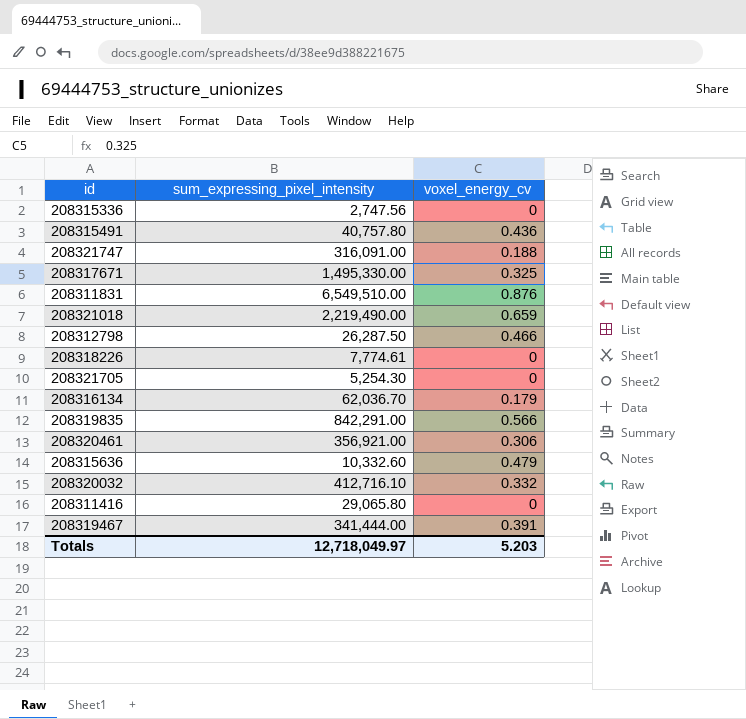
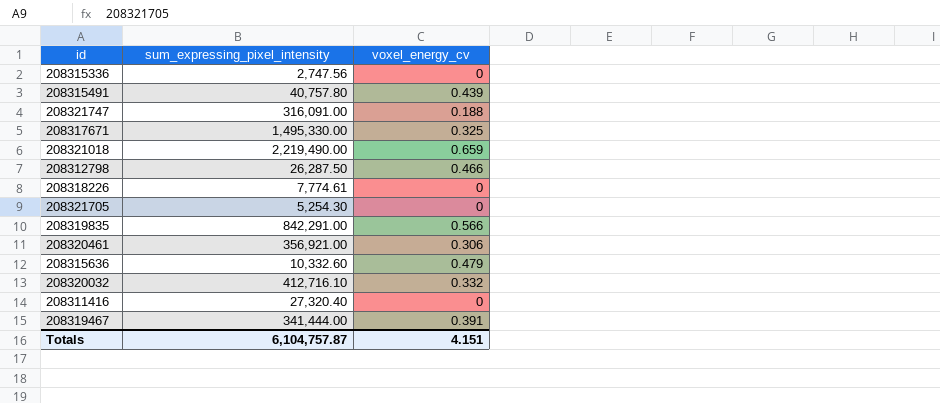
row 208311831: 6,549,510.00 | 0.876 -> none
row 208316134: 62,036.70 | 0.179 -> none
208315491 | voxel_energy_cv: 0.436 -> 0.439
208311416 | sum_expressing_pixel_intensity: 29,065.80 -> 27,320.40
Totals | sum_expressing_pixel_intensity: 12,718,049.97 -> 6,104,757.87
Totals | voxel_energy_cv: 5.203 -> 4.151

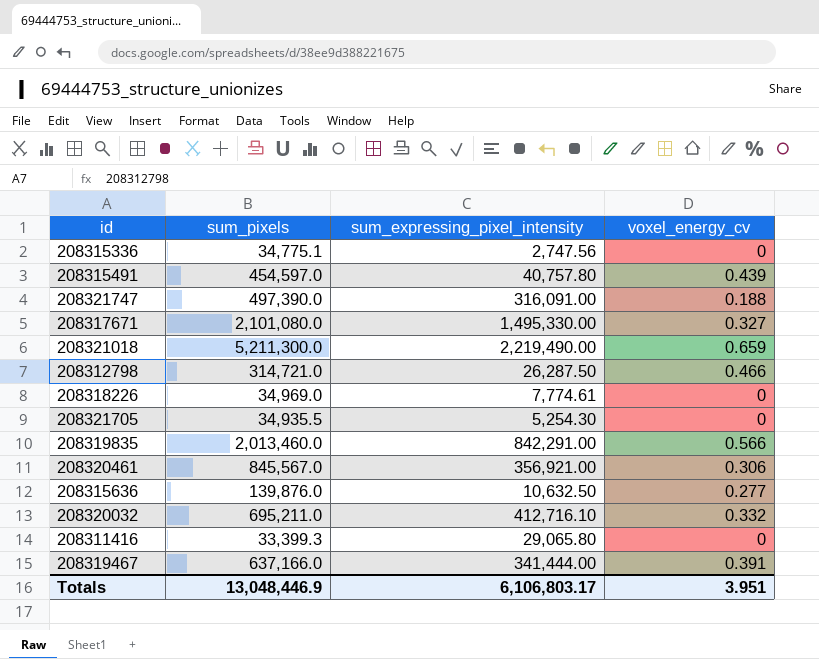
column sum_pixels | position: none -> 2
208317671 | voxel_energy_cv: 0.325 -> 0.327
208315636 | sum_expressing_pixel_intensity: 10,332.60 -> 10,632.50
208315636 | voxel_energy_cv: 0.479 -> 0.277
208311416 | sum_expressing_pixel_intensity: 27,320.40 -> 29,065.80
Totals | sum_expressing_pixel_intensity: 6,104,757.87 -> 6,106,803.17
Totals | voxel_energy_cv: 4.151 -> 3.951

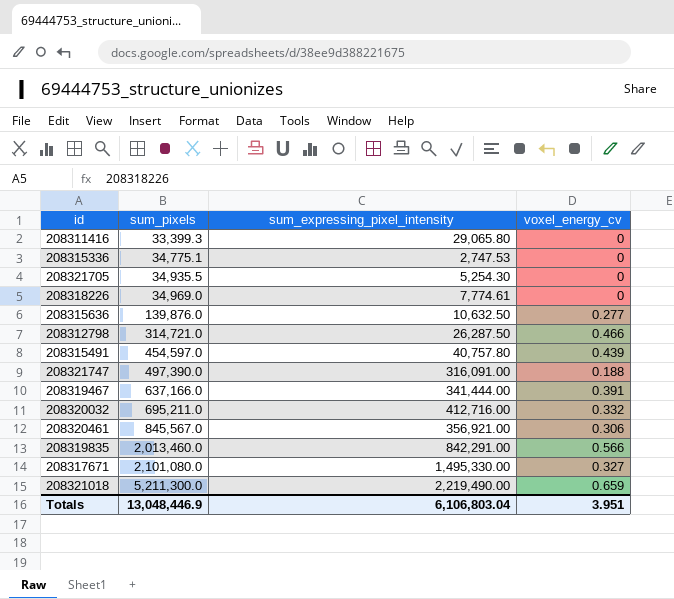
row order: none -> sum_pixels ascending
208315336 | sum_expressing_pixel_intensity: 2,747.56 -> 2,747.53
208320032 | sum_expressing_pixel_intensity: 412,716.10 -> 412,716.00
Totals | sum_expressing_pixel_intensity: 6,106,803.17 -> 6,106,803.04

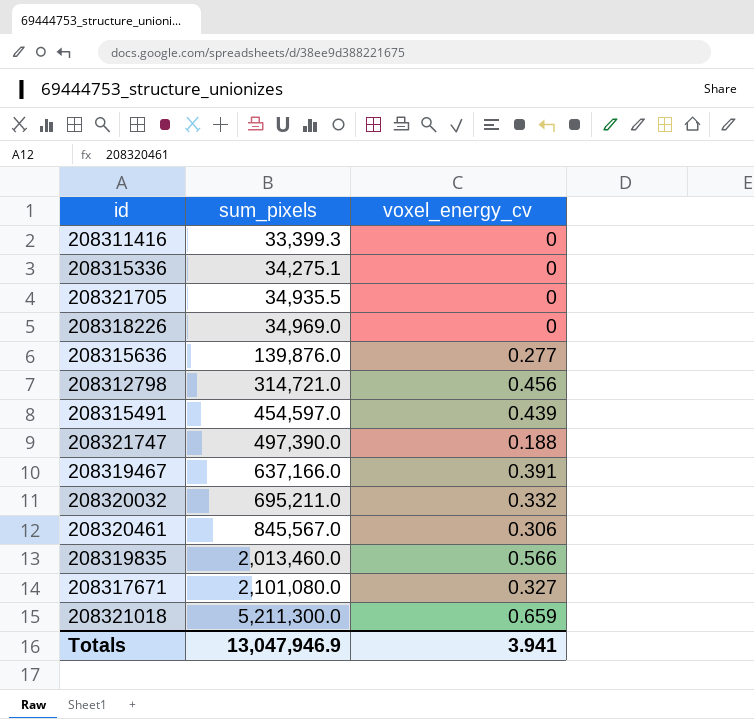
column sum_expressing_pixel_intensity | position: 3 -> none
208315336 | sum_pixels: 34,775.1 -> 34,275.1
208312798 | voxel_energy_cv: 0.466 -> 0.456
Totals | sum_pixels: 13,048,446.9 -> 13,047,946.9
Totals | voxel_energy_cv: 3.951 -> 3.941

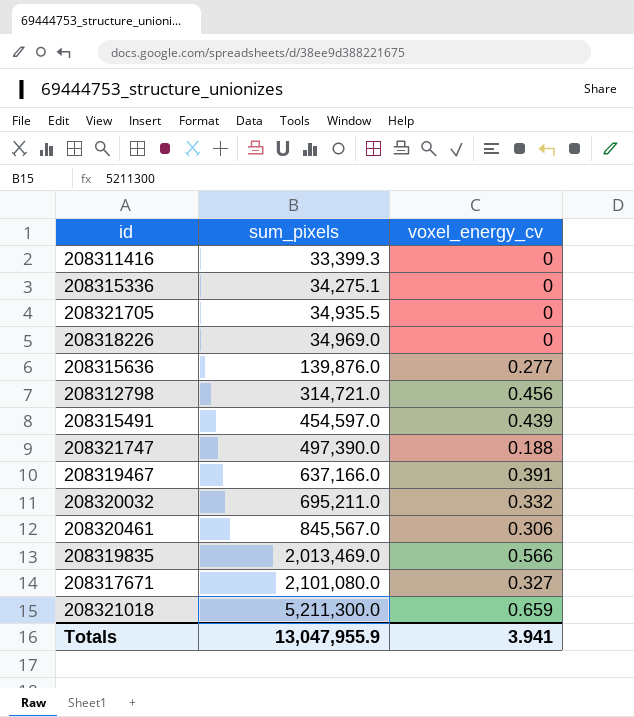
208319835 | sum_pixels: 2,013,460.0 -> 2,013,469.0
Totals | sum_pixels: 13,047,946.9 -> 13,047,955.9

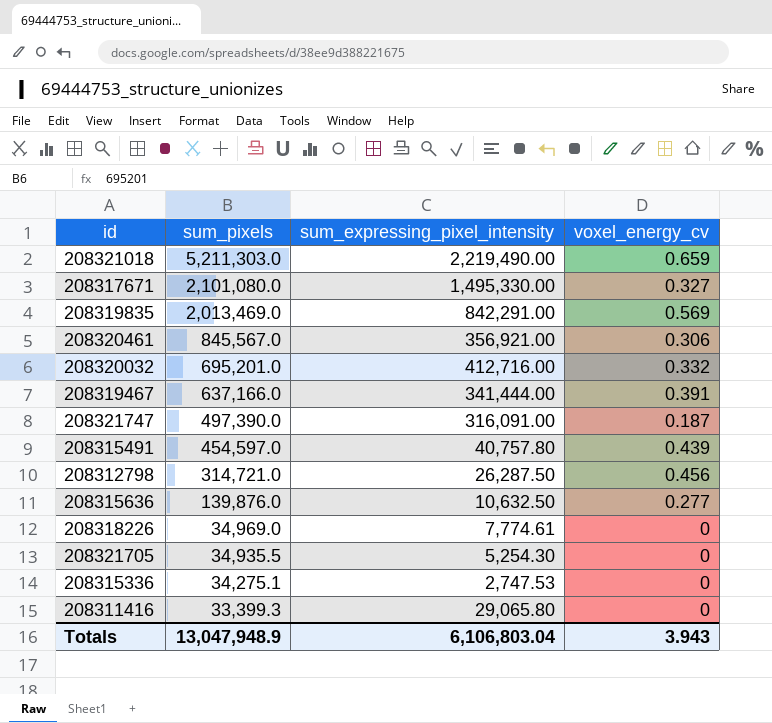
row order: sum_pixels ascending -> sum_pixels descending
column sum_expressing_pixel_intensity | position: none -> 3
208321018 | sum_pixels: 5,211,300.0 -> 5,211,303.0
208319835 | voxel_energy_cv: 0.566 -> 0.569
208320032 | sum_pixels: 695,211.0 -> 695,201.0
208321747 | voxel_energy_cv: 0.188 -> 0.187
Totals | sum_pixels: 13,047,955.9 -> 13,047,948.9
Totals | voxel_energy_cv: 3.941 -> 3.943

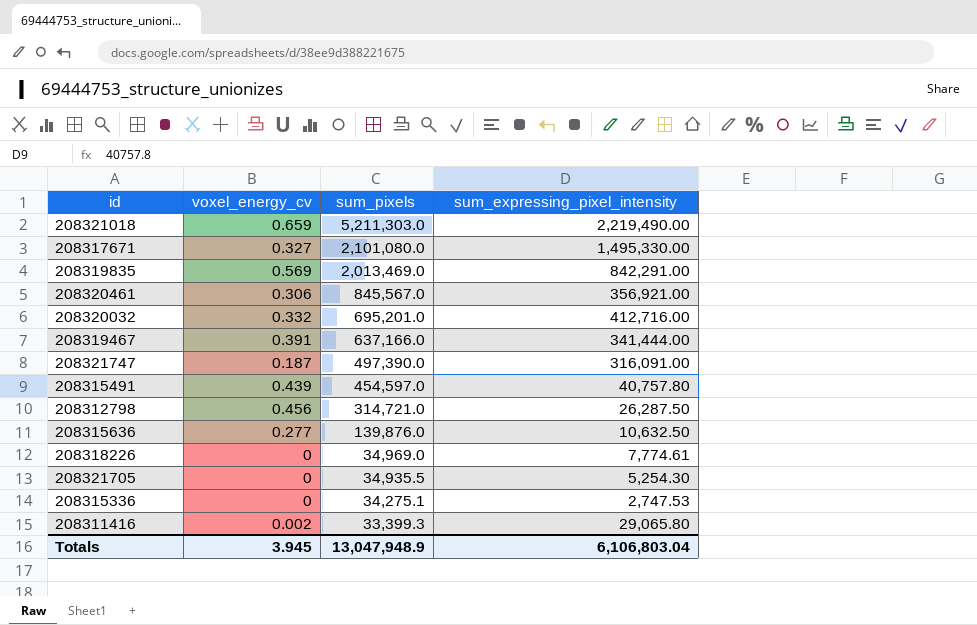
column voxel_energy_cv | position: 4 -> 2
208311416 | voxel_energy_cv: 0 -> 0.002
Totals | voxel_energy_cv: 3.943 -> 3.945

